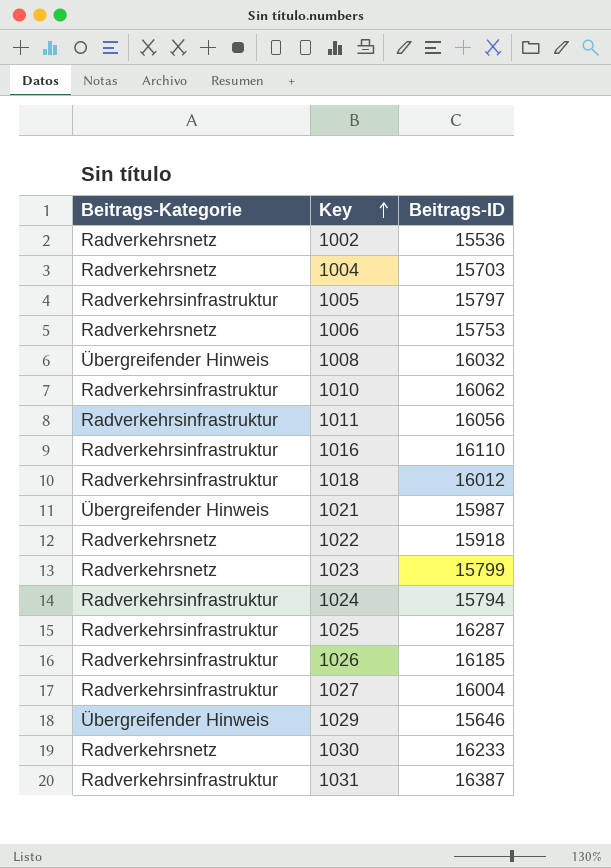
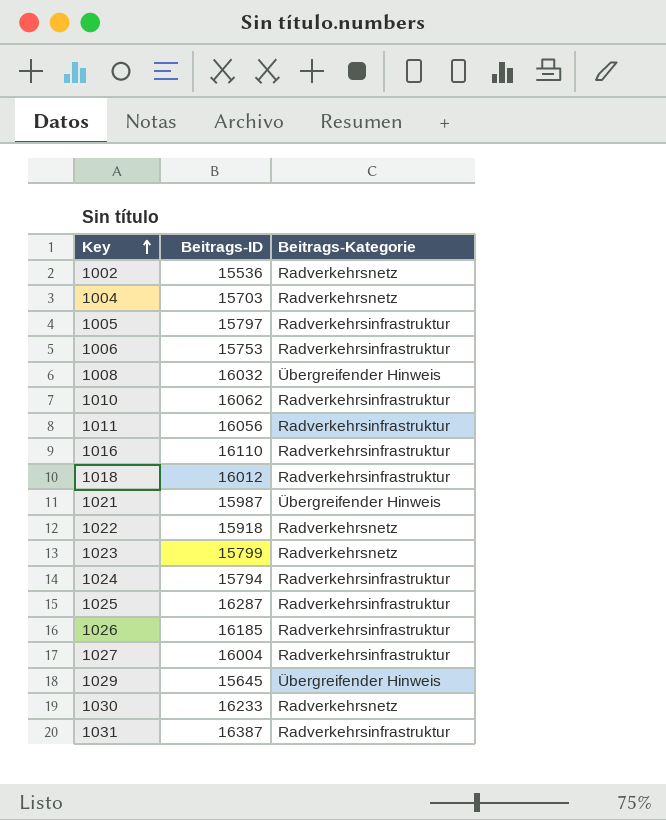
column Beitrags-Kategorie | position: 1 -> 3
1006 | Beitrags-Kategorie: Radverkehrsnetz -> Radverkehrsinfrastruktur
1029 | Beitrags-ID: 15646 -> 15645

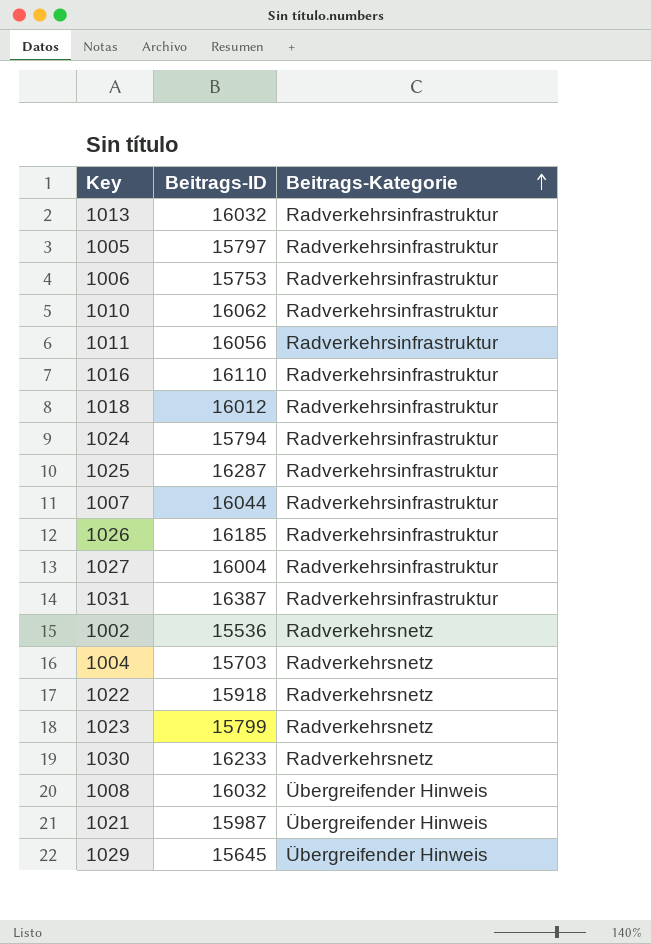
row order: Key ascending -> Beitrags-Kategorie ascending
row 1013: none -> 16032 | Radverkehrsinfrastruktur
row 1007: none -> 16044 | Radverkehrsinfrastruktur

